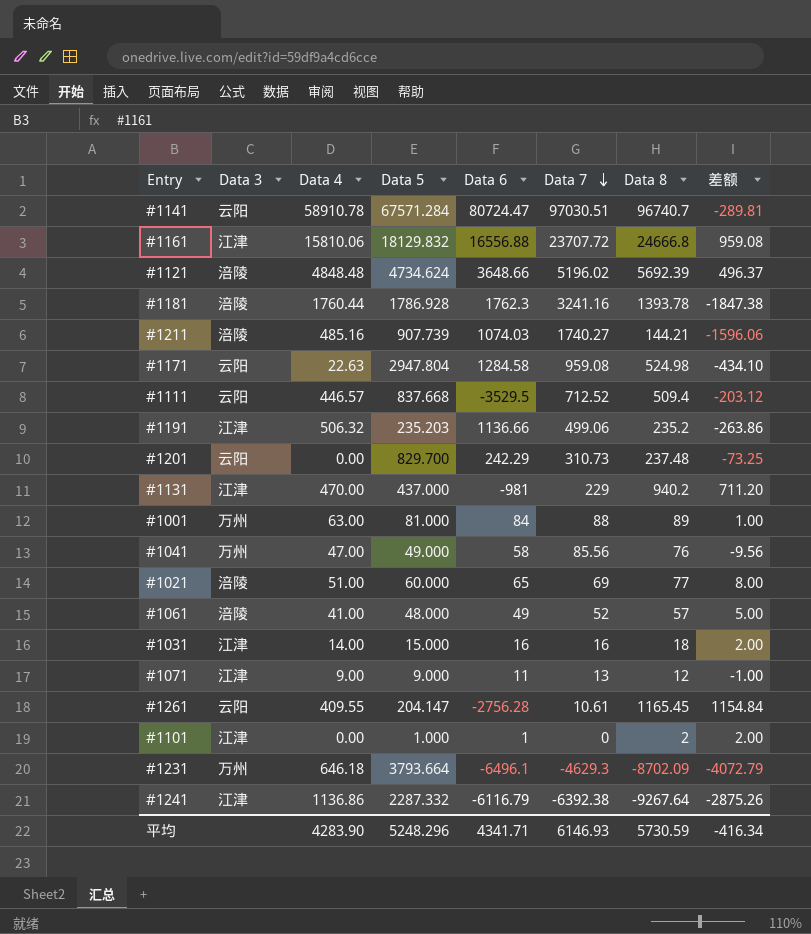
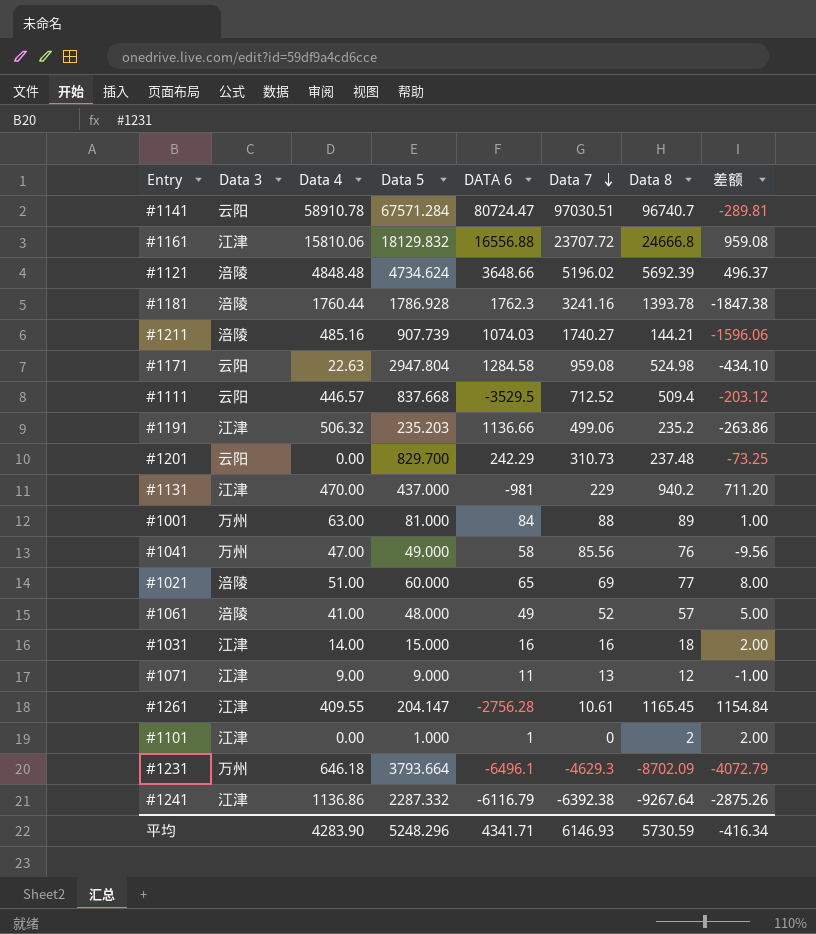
column name: Data 6 -> DATA 6
#1261 | Data 3: 云阳 -> 江津

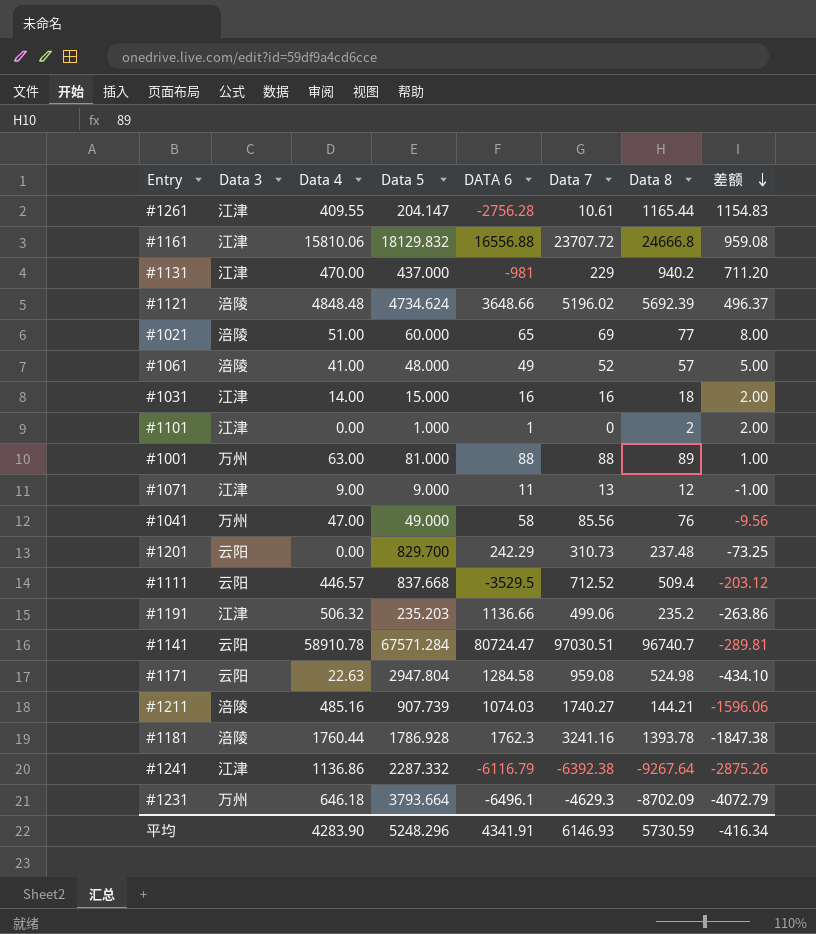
row order: Data 7 descending -> 差额 descending
#1261 | Data 8: 1165.45 -> 1165.44
#1261 | 差额: 1154.84 -> 1154.83
#1001 | DATA 6: 84 -> 88
平均 | DATA 6: 4341.71 -> 4341.91

